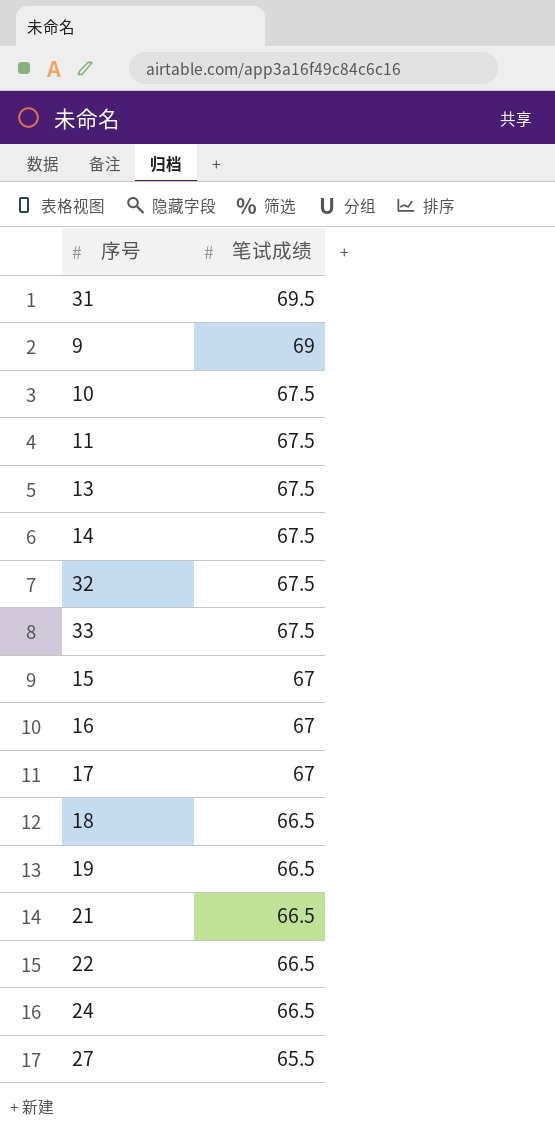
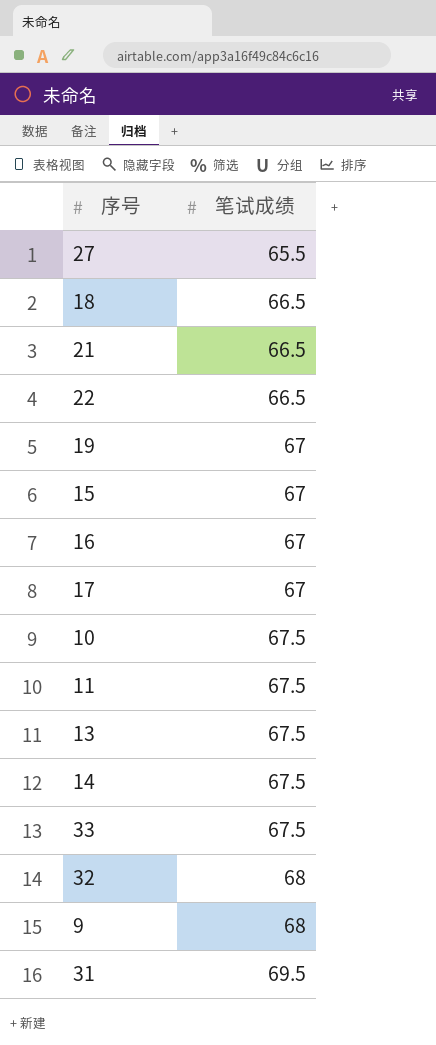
row order: 笔试成绩 descending -> 笔试成绩 ascending
row 24: 66.5 -> none
19 | 笔试成绩: 66.5 -> 67
32 | 笔试成绩: 67.5 -> 68
9 | 笔试成绩: 69 -> 68

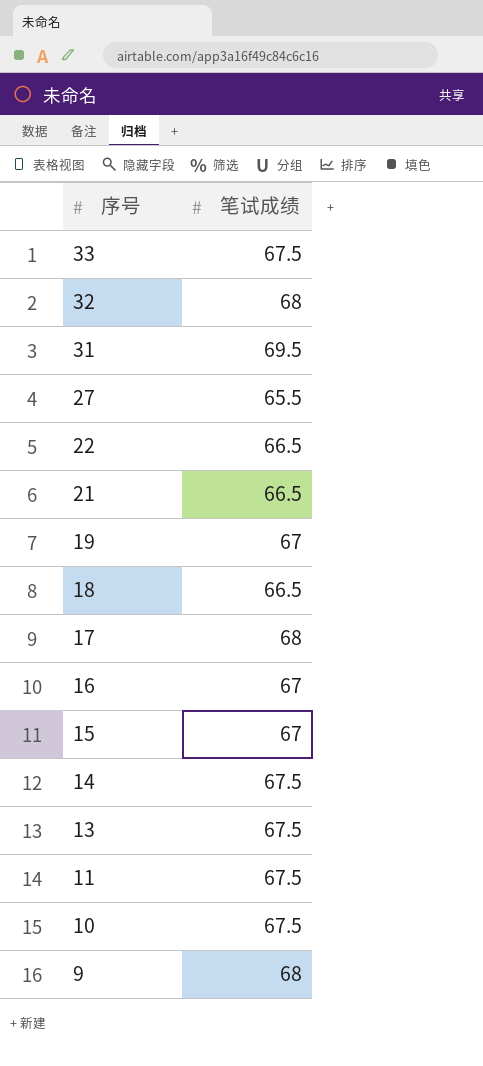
row order: 笔试成绩 ascending -> 序号 descending
17 | 笔试成绩: 67 -> 68

